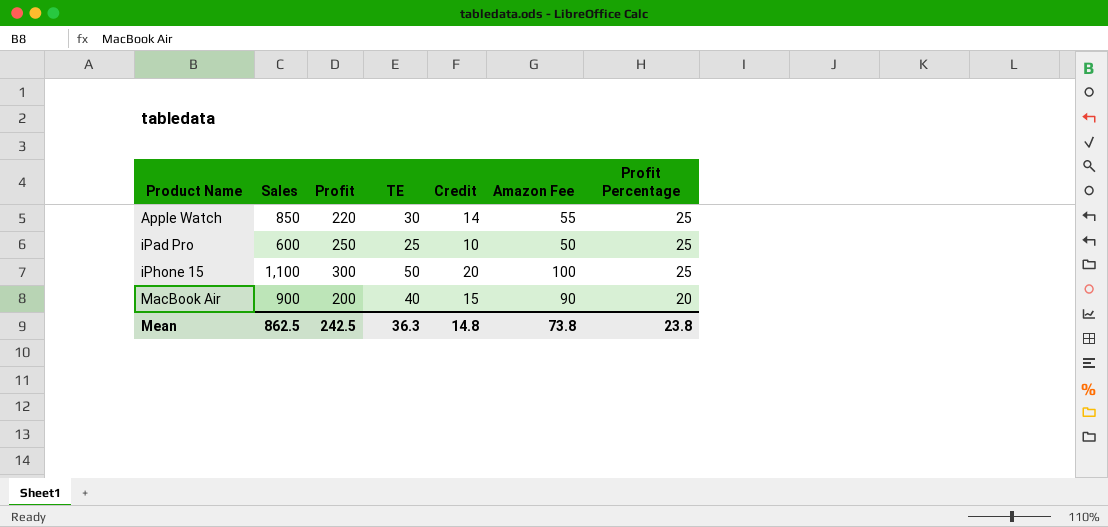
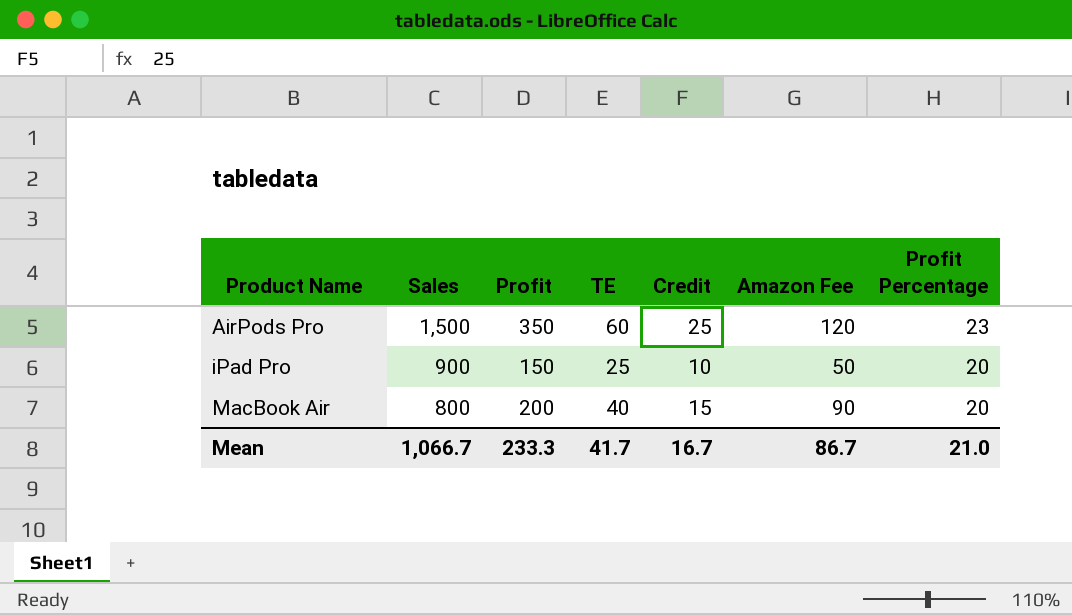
row Apple Watch: 850 | 220 | 30 | 14 | 55 | 25 -> none
row iPhone 15: 1,100 | 300 | 50 | 20 | 100 | 25 -> none
row AirPods Pro: none -> 1,500 | 350 | 60 | 25 | 120 | 23
iPad Pro | Sales: 600 -> 900
iPad Pro | Profit: 250 -> 150
iPad Pro | Profit Percentage: 25 -> 20
MacBook Air | Sales: 900 -> 800
Mean | Sales: 862.5 -> 1,066.7
Mean | Profit: 242.5 -> 233.3
Mean | TE: 36.3 -> 41.7
Mean | Credit: 14.8 -> 16.7
Mean | Amazon Fee: 73.8 -> 86.7
Mean | Profit Percentage: 23.8 -> 21.0

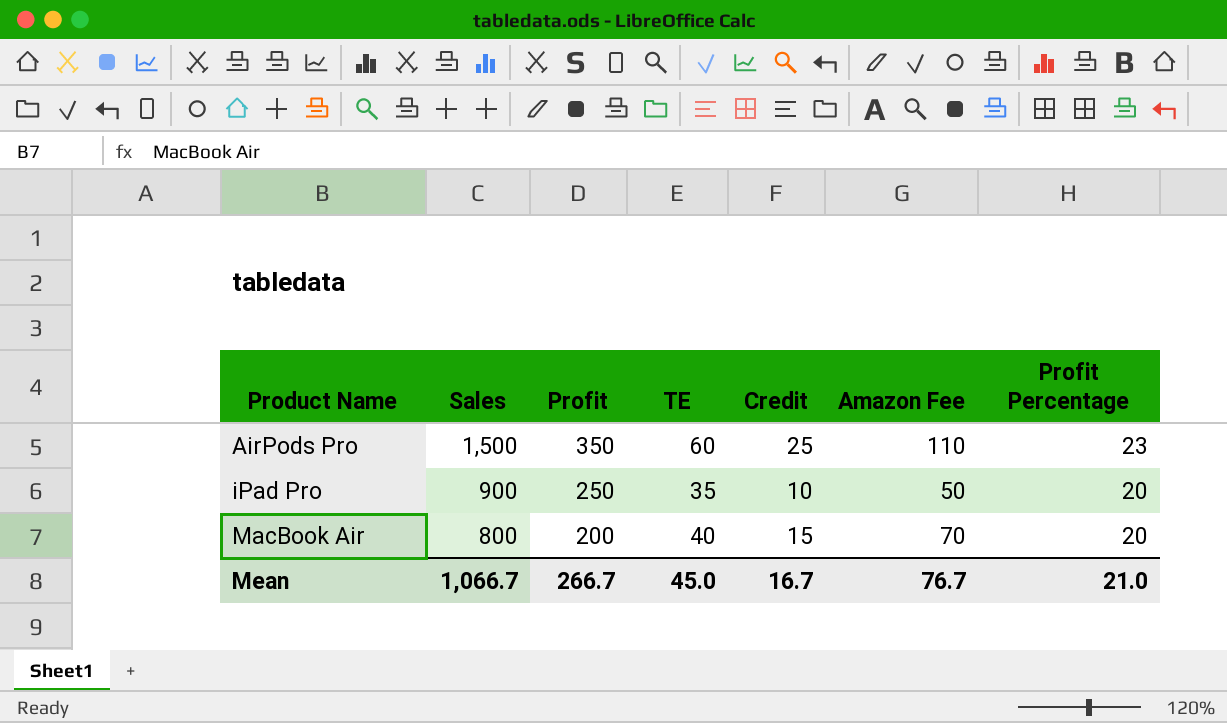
AirPods Pro | Amazon Fee: 120 -> 110
iPad Pro | Profit: 150 -> 250
iPad Pro | TE: 25 -> 35
MacBook Air | Amazon Fee: 90 -> 70
Mean | Profit: 233.3 -> 266.7
Mean | TE: 41.7 -> 45.0
Mean | Amazon Fee: 86.7 -> 76.7

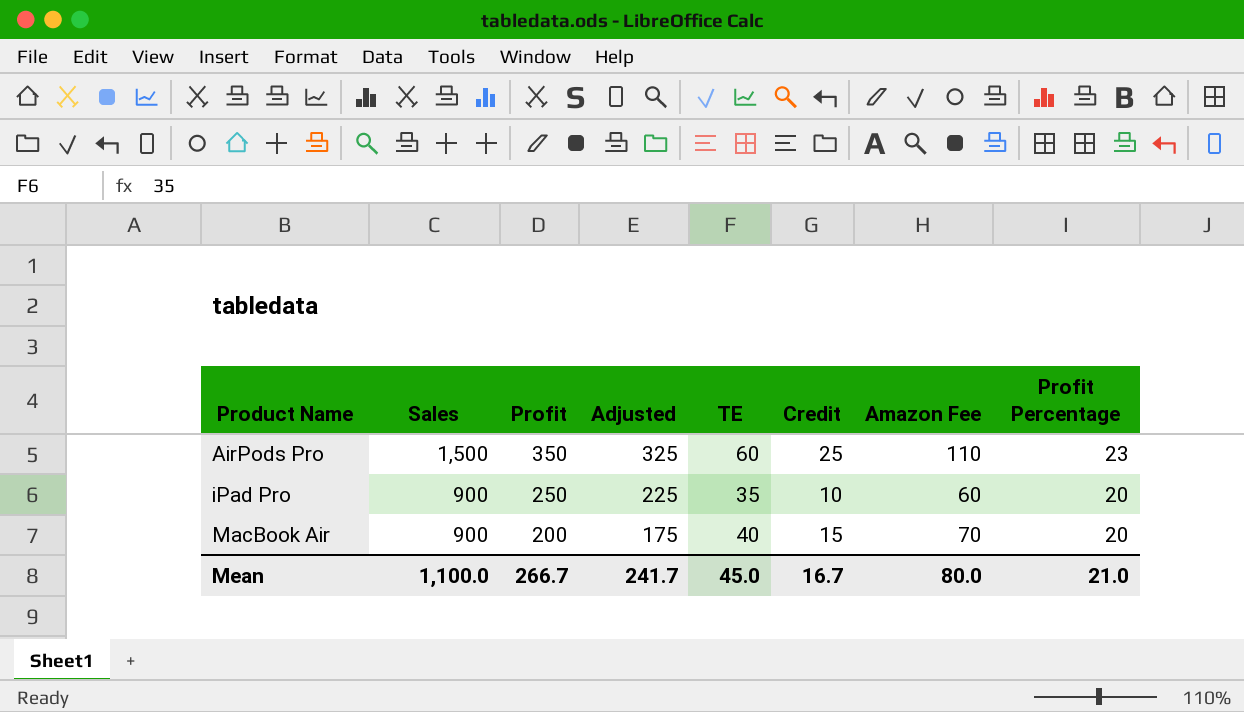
column Adjusted | formula: none -> [Profit] - 25
iPad Pro | Amazon Fee: 50 -> 60
MacBook Air | Sales: 800 -> 900
Mean | Sales: 1,066.7 -> 1,100.0
Mean | Amazon Fee: 76.7 -> 80.0

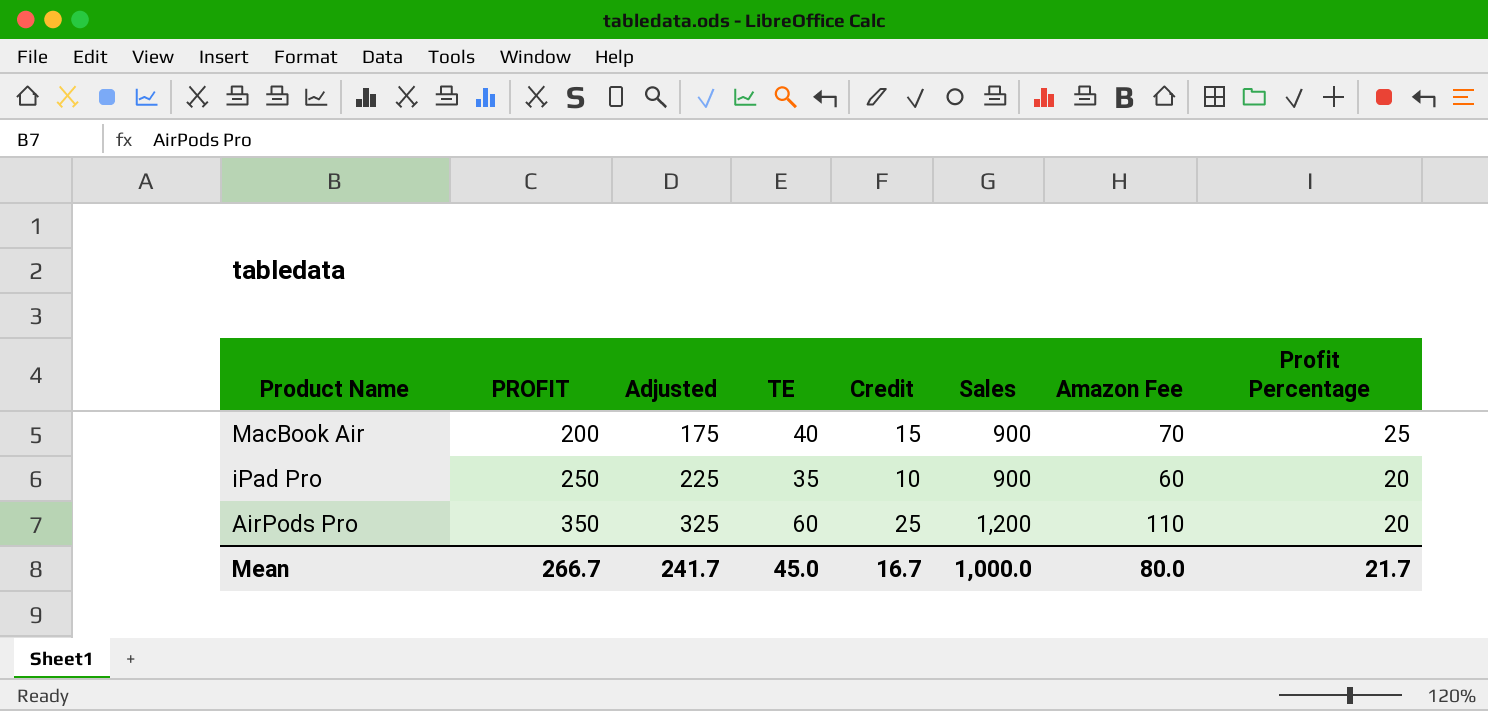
row order: Product Name ascending -> Product Name descending
column name: Profit -> PROFIT
column Sales | position: 2 -> 6
MacBook Air | Profit Percentage: 20 -> 25
AirPods Pro | Sales: 1,500 -> 1,200
AirPods Pro | Profit Percentage: 23 -> 20
Mean | Sales: 1,100.0 -> 1,000.0
Mean | Profit Percentage: 21.0 -> 21.7

